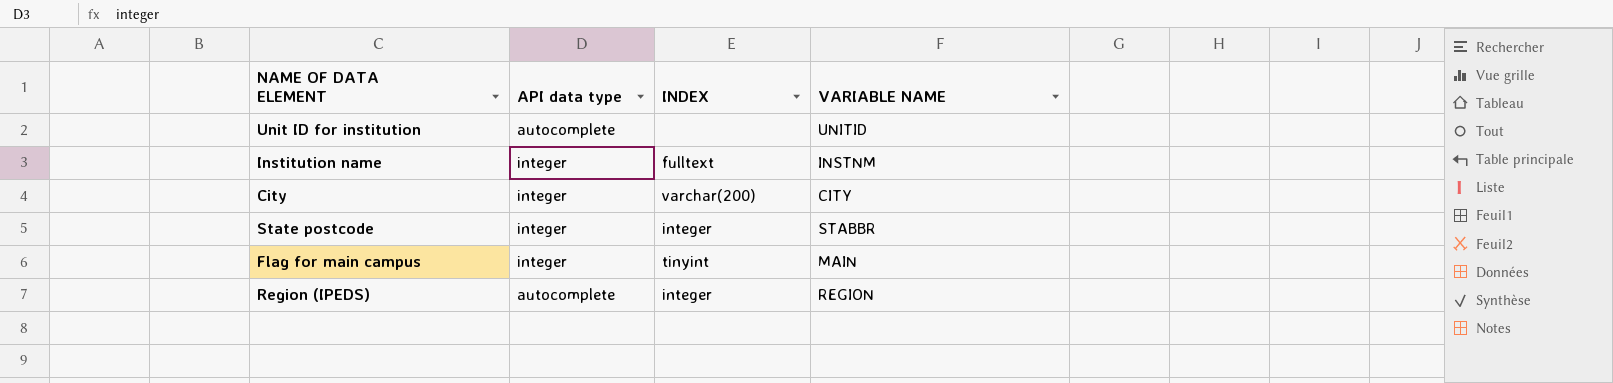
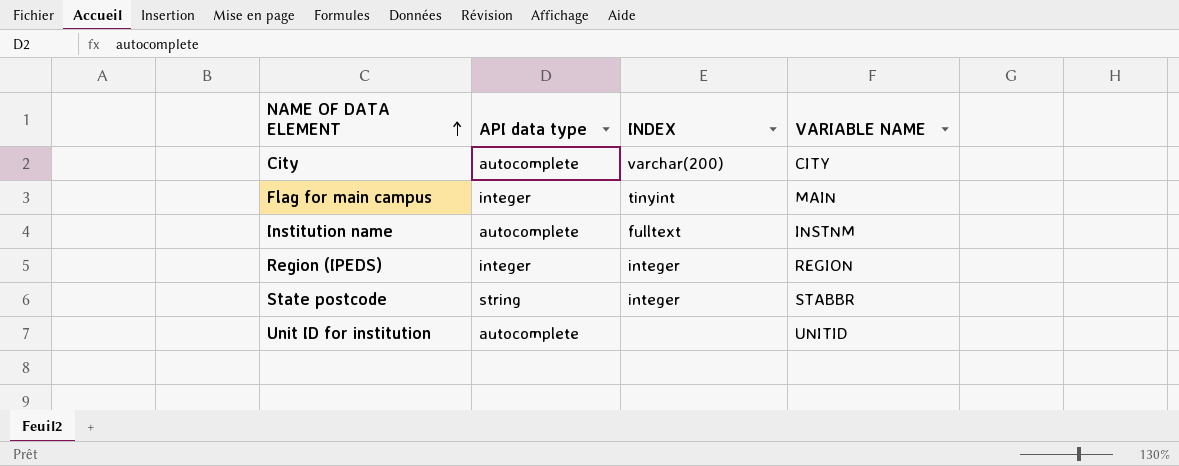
row order: none -> NAME OF DATA ELEMENT ascending
City | API data type: integer -> autocomplete
Institution name | API data type: integer -> autocomplete
Region (IPEDS) | API data type: autocomplete -> integer
State postcode | API data type: integer -> string

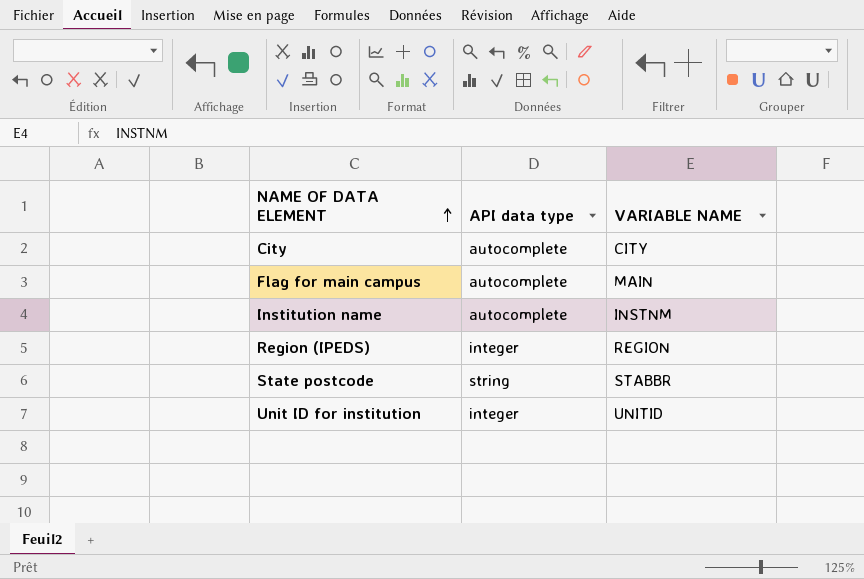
column INDEX | position: 3 -> none
Flag for main campus | API data type: integer -> autocomplete
Unit ID for institution | API data type: autocomplete -> integer

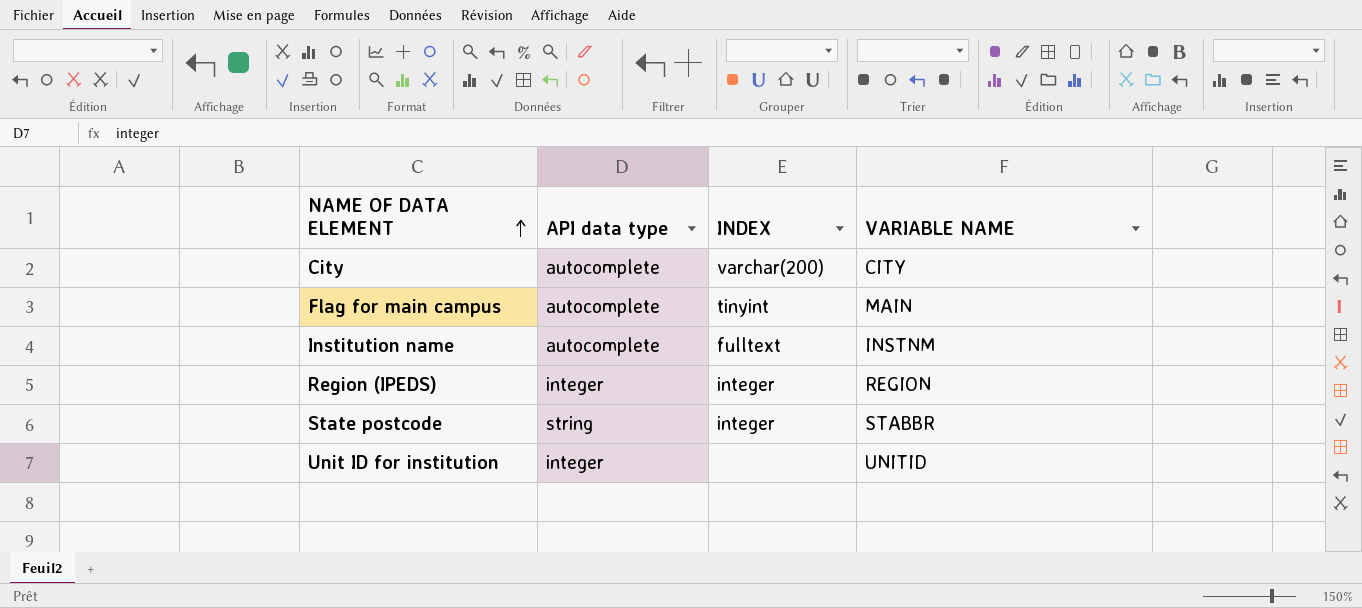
column INDEX | position: none -> 3

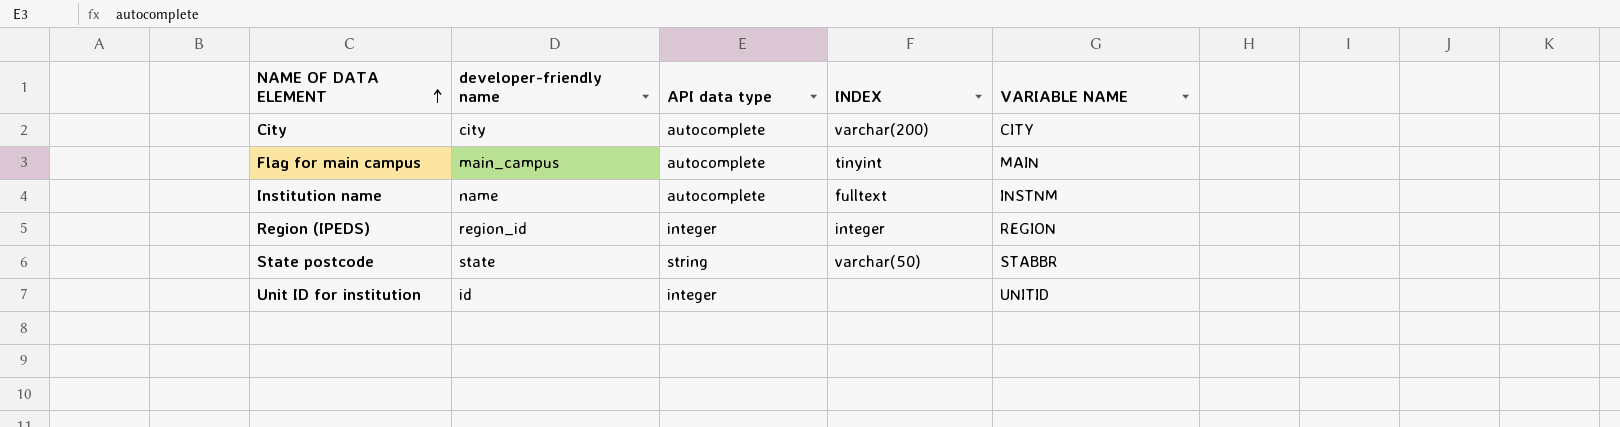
column developer-friendly name | position: none -> 2
State postcode | INDEX: integer -> varchar(50)

